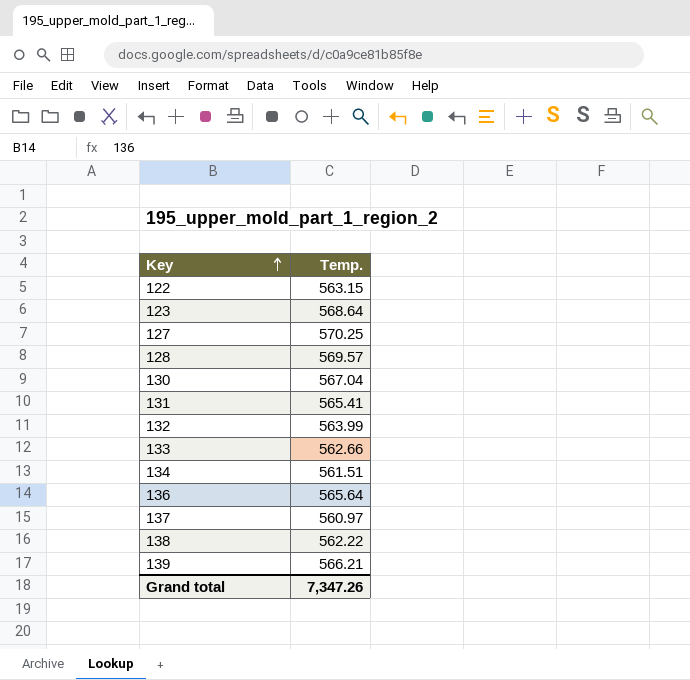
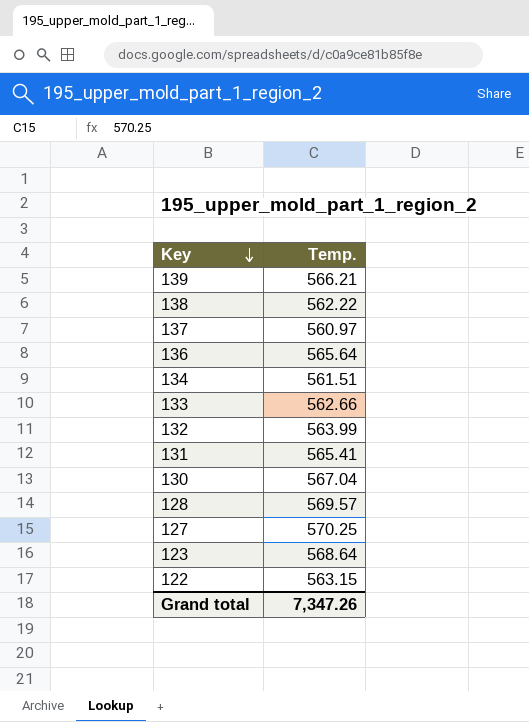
row order: Key ascending -> Key descending

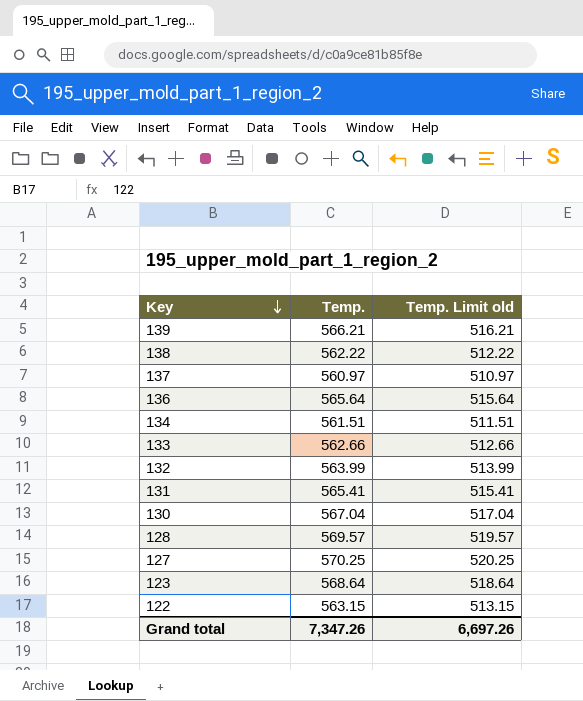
column Temp. Limit old | formula: none -> [Temp.] - 50

